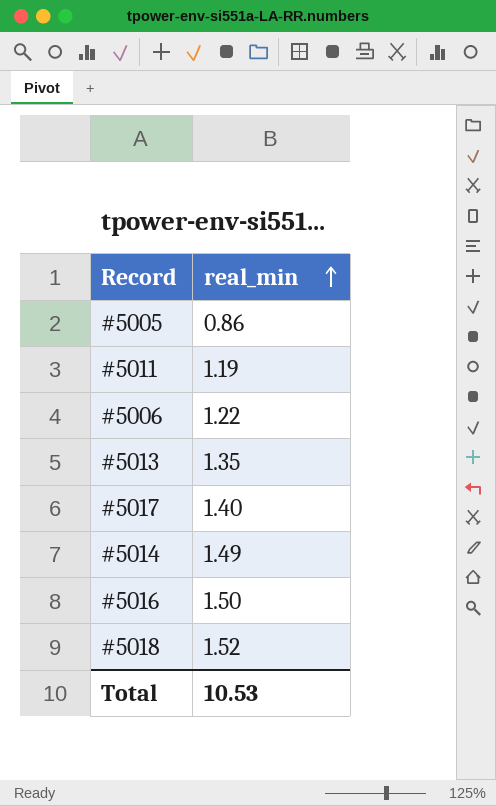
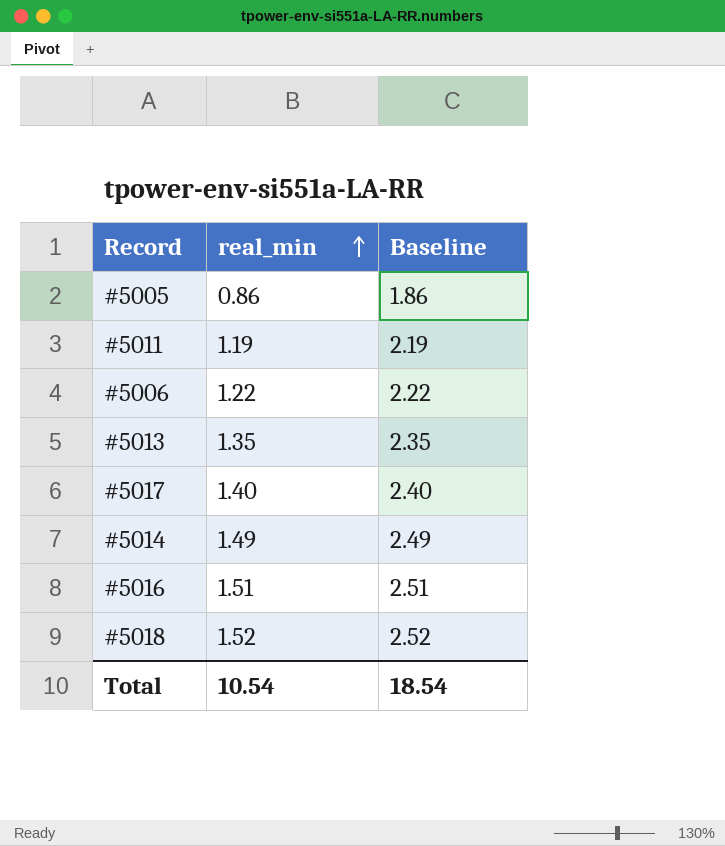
column Baseline | formula: none -> [real_min] + 1
#5016 | real_min: 1.50 -> 1.51
Total | real_min: 10.53 -> 10.54

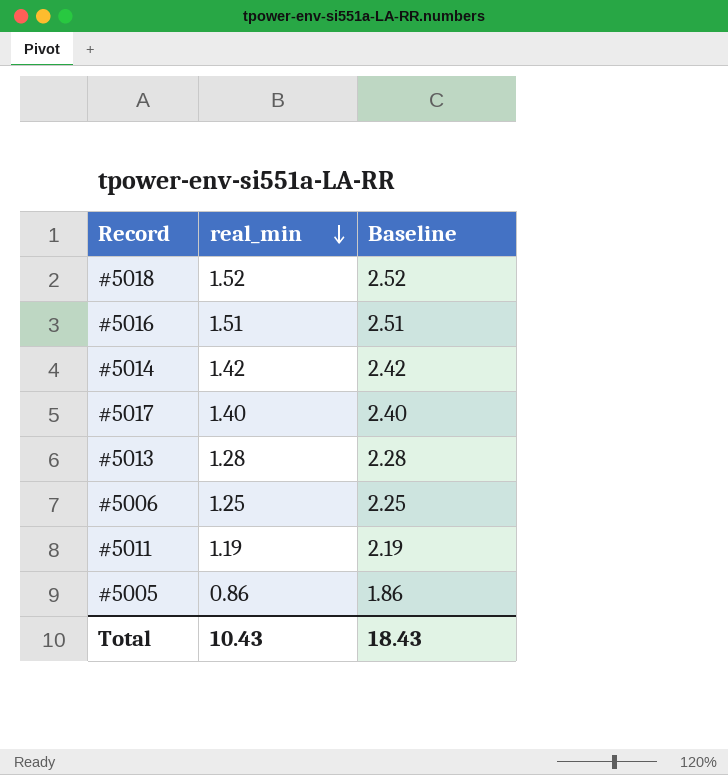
row order: real_min ascending -> real_min descending
#5014 | real_min: 1.49 -> 1.42
#5014 | Baseline: 2.49 -> 2.42
#5013 | real_min: 1.35 -> 1.28
#5013 | Baseline: 2.35 -> 2.28
#5006 | real_min: 1.22 -> 1.25
#5006 | Baseline: 2.22 -> 2.25
Total | real_min: 10.54 -> 10.43
Total | Baseline: 18.54 -> 18.43

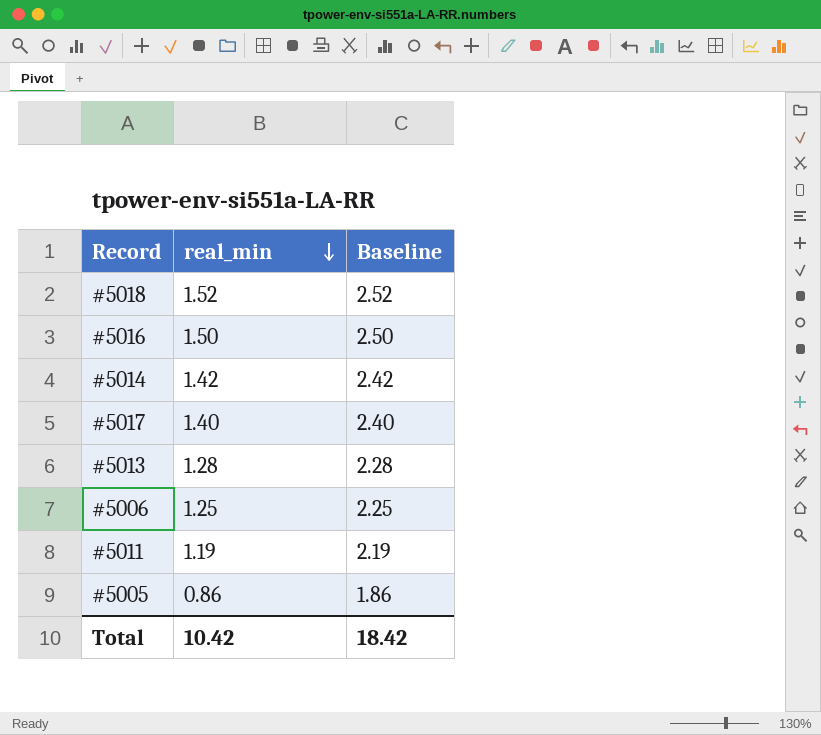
#5016 | real_min: 1.51 -> 1.50
#5016 | Baseline: 2.51 -> 2.50
Total | real_min: 10.43 -> 10.42
Total | Baseline: 18.43 -> 18.42

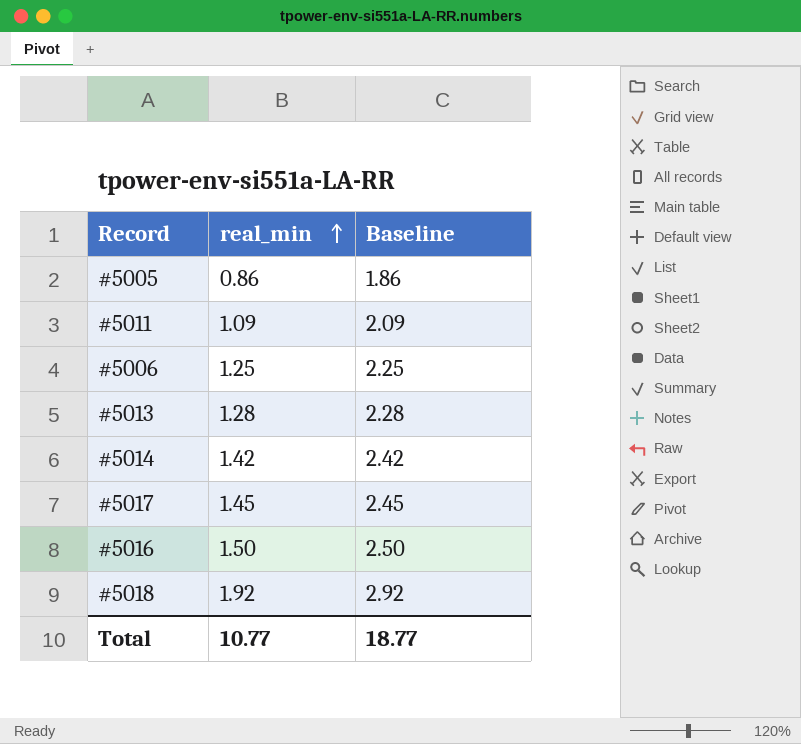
row order: real_min descending -> real_min ascending
#5011 | real_min: 1.19 -> 1.09
#5011 | Baseline: 2.19 -> 2.09
#5017 | real_min: 1.40 -> 1.45
#5017 | Baseline: 2.40 -> 2.45
#5018 | real_min: 1.52 -> 1.92
#5018 | Baseline: 2.52 -> 2.92
Total | real_min: 10.42 -> 10.77
Total | Baseline: 18.42 -> 18.77

